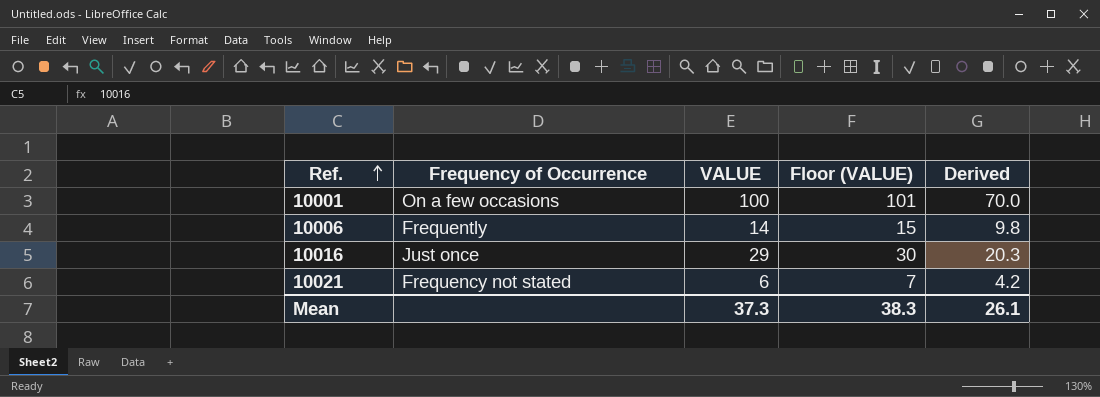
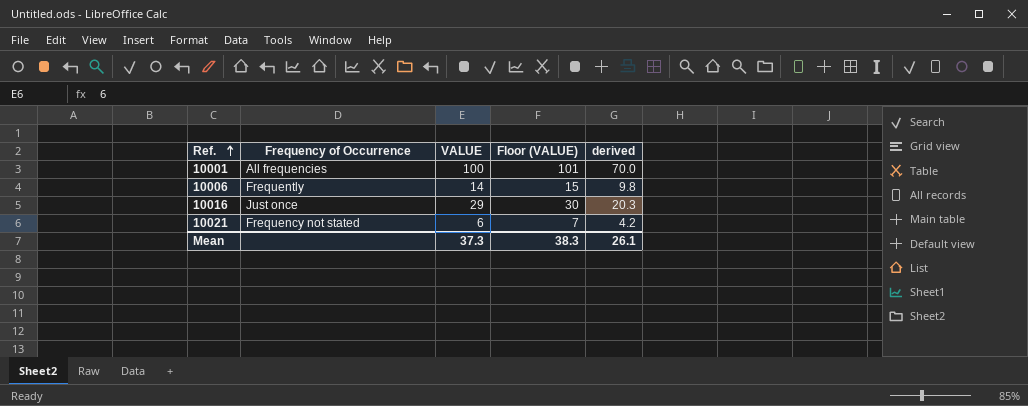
column name: Derived -> derived
10001 | Frequency of Occurrence: On a few occasions -> All frequencies

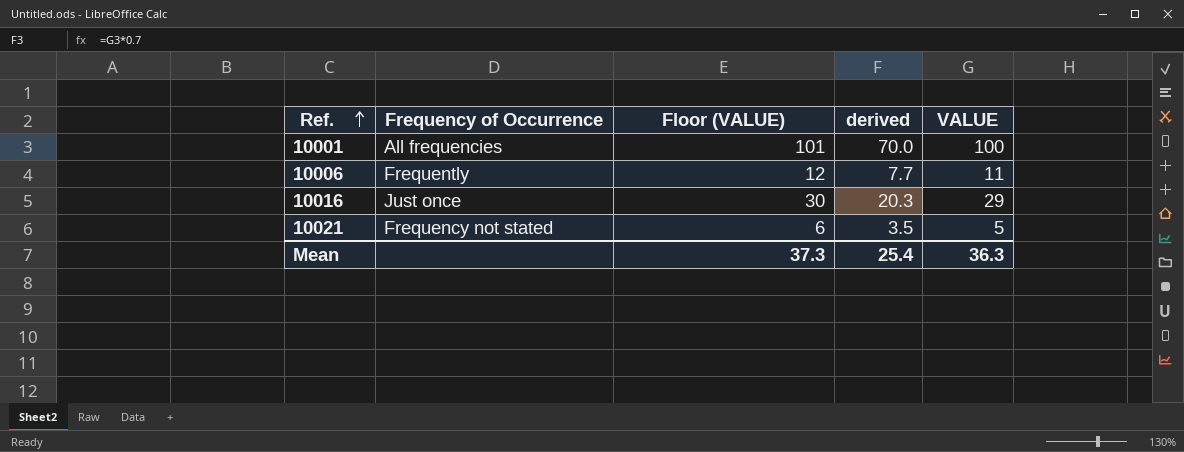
column VALUE | position: 3 -> 5
10006 | Floor (VALUE): 15 -> 12
10006 | derived: 9.8 -> 7.7
10006 | VALUE: 14 -> 11
10021 | Floor (VALUE): 7 -> 6
10021 | derived: 4.2 -> 3.5
10021 | VALUE: 6 -> 5
Mean | Floor (VALUE): 38.3 -> 37.3
Mean | derived: 26.1 -> 25.4
Mean | VALUE: 37.3 -> 36.3

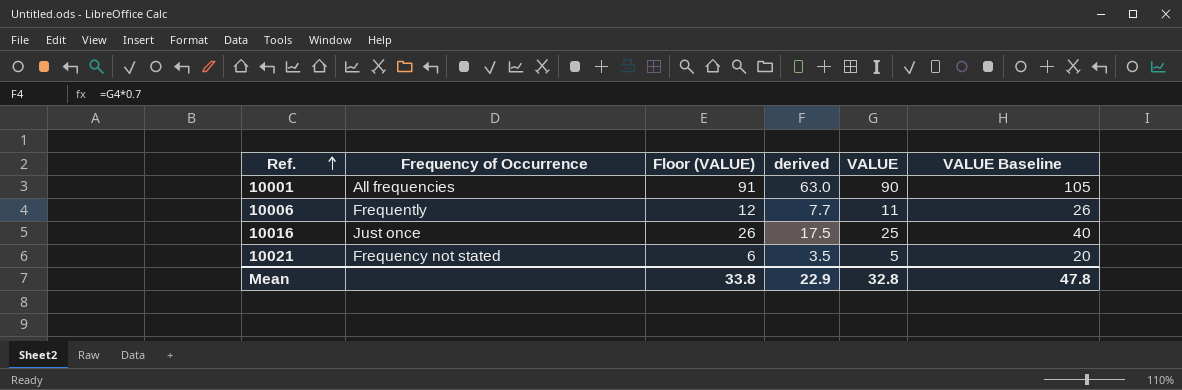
column VALUE Baseline | formula: none -> [VALUE] + 15
10001 | Floor (VALUE): 101 -> 91
10001 | derived: 70.0 -> 63.0
10001 | VALUE: 100 -> 90
10016 | Floor (VALUE): 30 -> 26
10016 | derived: 20.3 -> 17.5
10016 | VALUE: 29 -> 25
Mean | Floor (VALUE): 37.3 -> 33.8
Mean | derived: 25.4 -> 22.9
Mean | VALUE: 36.3 -> 32.8

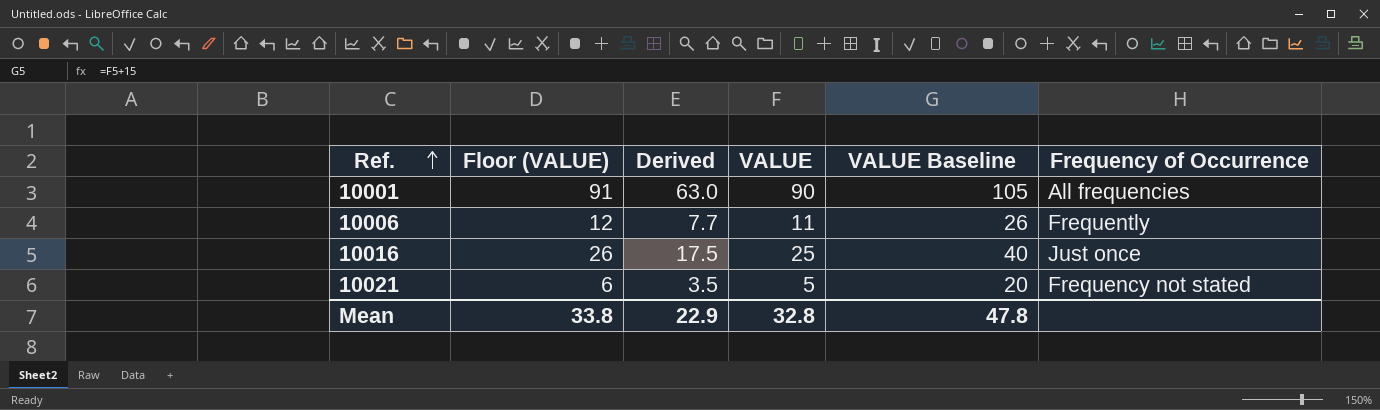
column name: derived -> Derived
column Frequency of Occurrence | position: 2 -> 6

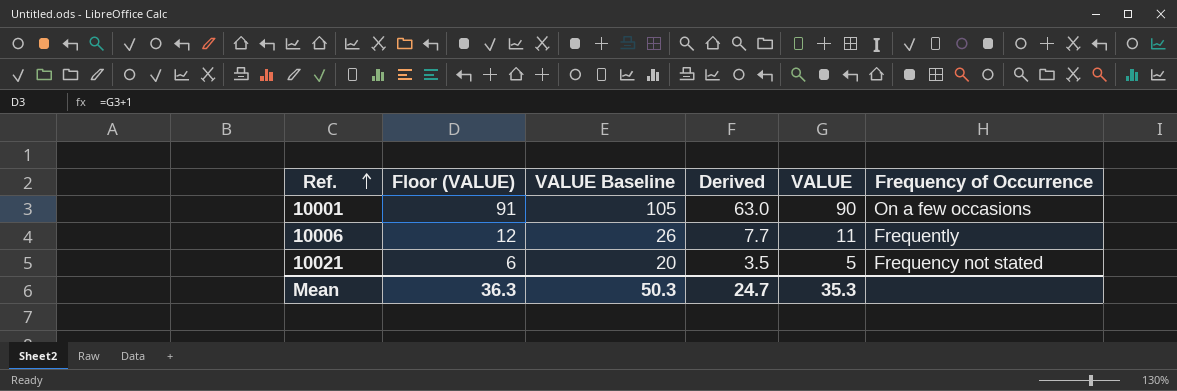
column VALUE Baseline | position: 5 -> 3
row 10016: 26 | 17.5 | 25 | 40 | Just once -> none
10001 | Frequency of Occurrence: All frequencies -> On a few occasions
Mean | Floor (VALUE): 33.8 -> 36.3
Mean | VALUE Baseline: 47.8 -> 50.3
Mean | Derived: 22.9 -> 24.7
Mean | VALUE: 32.8 -> 35.3

